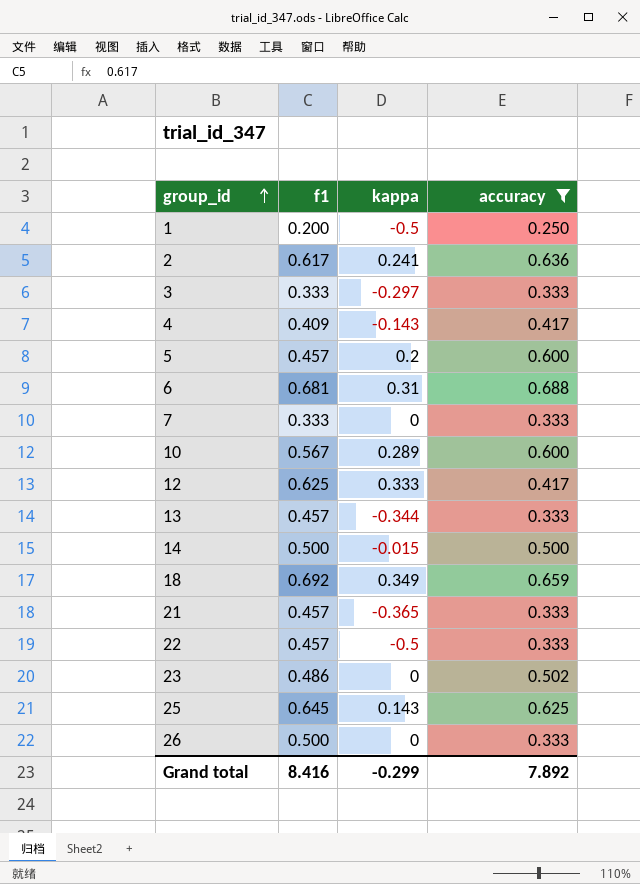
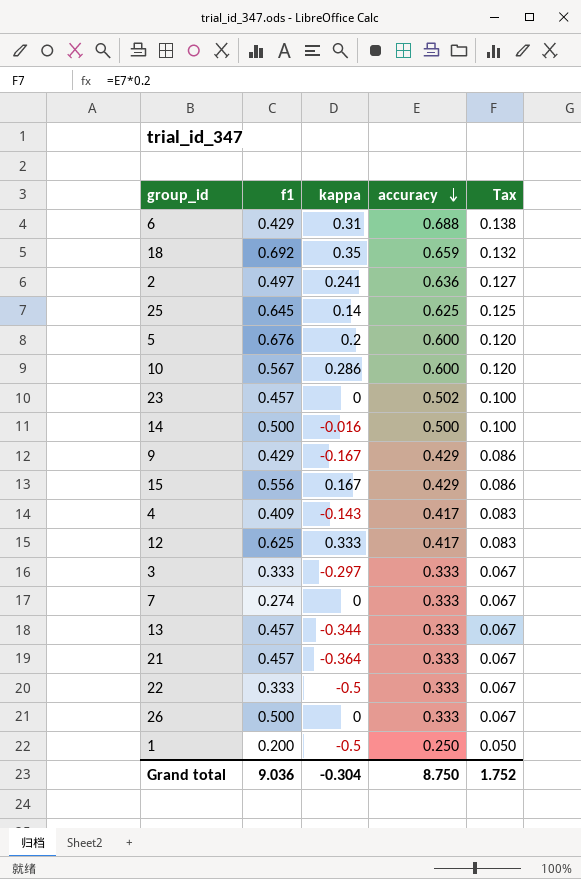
filter: accuracy != 0.429 -> none
row order: group_id ascending -> accuracy descending
column Tax | formula: none -> [accuracy] * 0.2
6 | f1: 0.681 -> 0.429
18 | kappa: 0.349 -> 0.35
2 | f1: 0.617 -> 0.497
25 | kappa: 0.143 -> 0.14
5 | f1: 0.457 -> 0.676
10 | kappa: 0.289 -> 0.286
23 | f1: 0.486 -> 0.457
14 | kappa: -0.015 -> -0.016
7 | f1: 0.333 -> 0.274
21 | kappa: -0.365 -> -0.364
22 | f1: 0.457 -> 0.333
Grand total | f1: 8.416 -> 9.036
Grand total | kappa: -0.299 -> -0.304
Grand total | accuracy: 7.892 -> 8.750

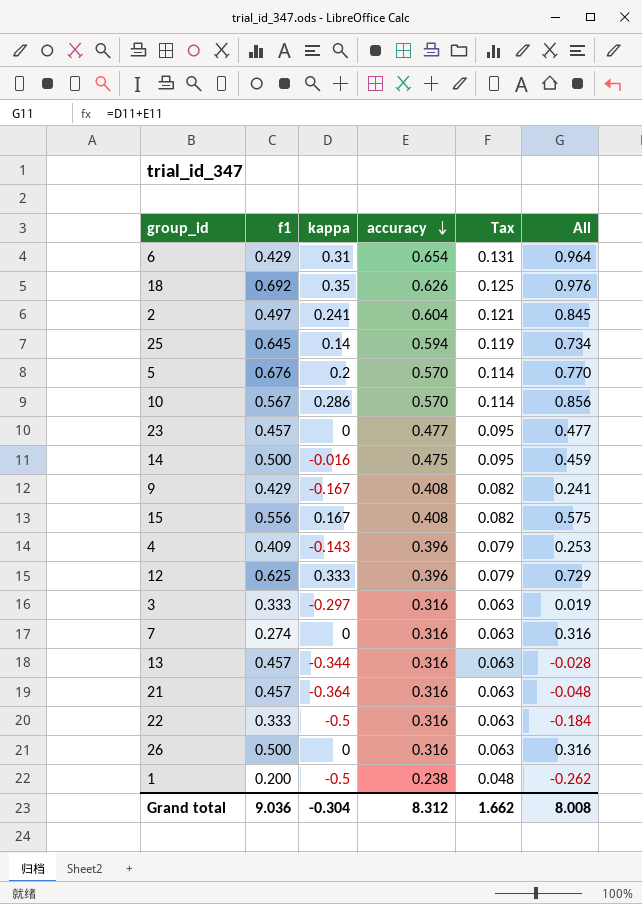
column All | formula: none -> [kappa] + [accuracy]
6 | accuracy: 0.688 -> 0.654
6 | Tax: 0.138 -> 0.131
18 | accuracy: 0.659 -> 0.626
18 | Tax: 0.132 -> 0.125
2 | accuracy: 0.636 -> 0.604
2 | Tax: 0.127 -> 0.121
25 | accuracy: 0.625 -> 0.594
25 | Tax: 0.125 -> 0.119
5 | accuracy: 0.600 -> 0.570
5 | Tax: 0.120 -> 0.114
10 | accuracy: 0.600 -> 0.570
10 | Tax: 0.120 -> 0.114
23 | accuracy: 0.502 -> 0.477
23 | Tax: 0.100 -> 0.095
14 | accuracy: 0.500 -> 0.475
14 | Tax: 0.100 -> 0.095
9 | accuracy: 0.429 -> 0.408
9 | Tax: 0.086 -> 0.082
15 | accuracy: 0.429 -> 0.408
15 | Tax: 0.086 -> 0.082
4 | accuracy: 0.417 -> 0.396
4 | Tax: 0.083 -> 0.079
12 | accuracy: 0.417 -> 0.396
12 | Tax: 0.083 -> 0.079
3 | accuracy: 0.333 -> 0.316
3 | Tax: 0.067 -> 0.063
7 | accuracy: 0.333 -> 0.316
7 | Tax: 0.067 -> 0.063
13 | accuracy: 0.333 -> 0.316
13 | Tax: 0.067 -> 0.063
21 | accuracy: 0.333 -> 0.316
21 | Tax: 0.067 -> 0.063
22 | accuracy: 0.333 -> 0.316
22 | Tax: 0.067 -> 0.063
26 | accuracy: 0.333 -> 0.316
26 | Tax: 0.067 -> 0.063
1 | accuracy: 0.250 -> 0.238
1 | Tax: 0.050 -> 0.048
Grand total | accuracy: 8.750 -> 8.312
Grand total | Tax: 1.752 -> 1.662

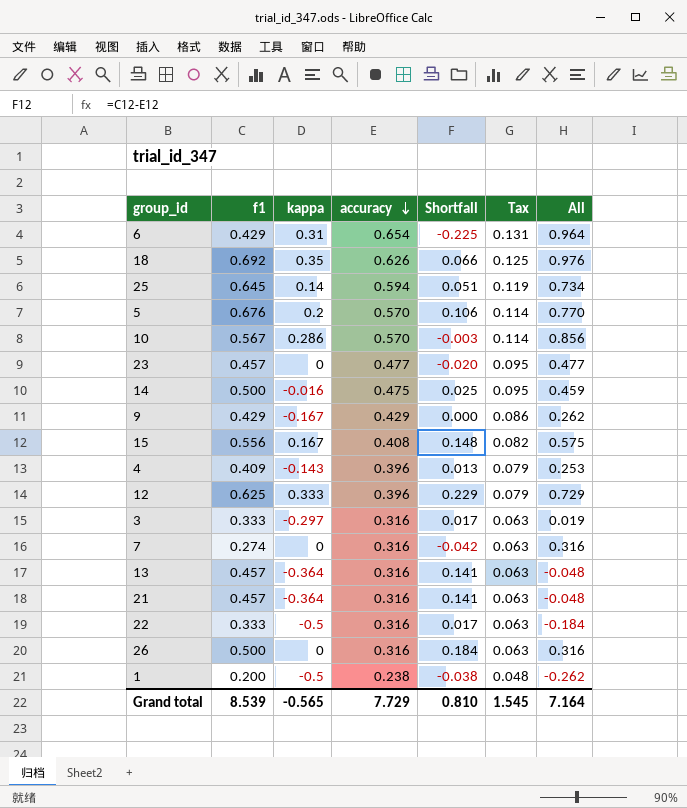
column Shortfall | formula: none -> [f1] - [accuracy]
row 2: 0.497 | 0.241 | 0.604 | 0.121 | 0.845 -> none
9 | accuracy: 0.408 -> 0.429
9 | Tax: 0.082 -> 0.086
9 | All: 0.241 -> 0.262
13 | kappa: -0.344 -> -0.364
13 | All: -0.028 -> -0.048
Grand total | f1: 9.036 -> 8.539
Grand total | kappa: -0.304 -> -0.565
Grand total | accuracy: 8.312 -> 7.729
Grand total | Tax: 1.662 -> 1.545
Grand total | All: 8.008 -> 7.164

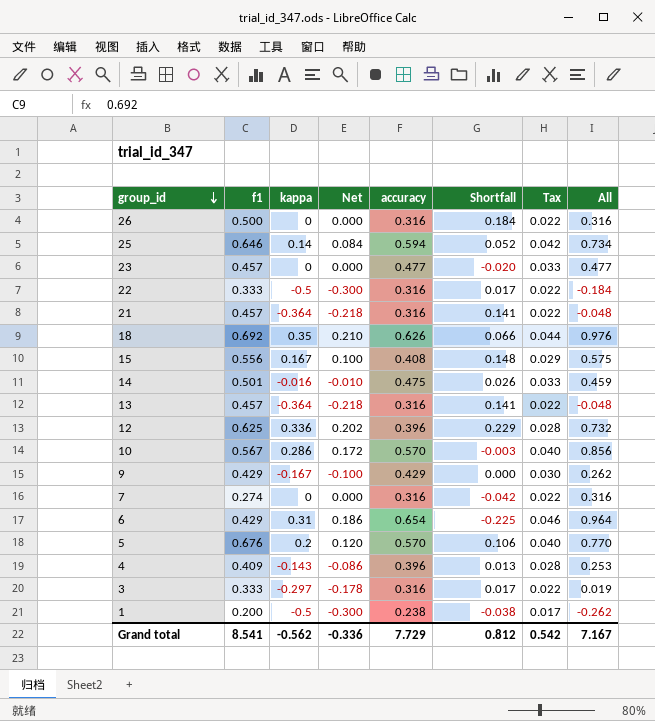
row order: accuracy descending -> group_id descending
column Net | formula: none -> [kappa] * 0.6
column Tax | formula: [accuracy] * 0.2 -> [accuracy] * 0.07
25 | f1: 0.645 -> 0.646
25 | Shortfall: 0.051 -> 0.052
14 | f1: 0.500 -> 0.501
14 | Shortfall: 0.025 -> 0.026
12 | kappa: 0.333 -> 0.336
12 | All: 0.729 -> 0.732
Grand total | f1: 8.539 -> 8.541
Grand total | kappa: -0.565 -> -0.562
Grand total | Shortfall: 0.810 -> 0.812
Grand total | Tax: 1.545 -> 0.542
Grand total | All: 7.164 -> 7.167

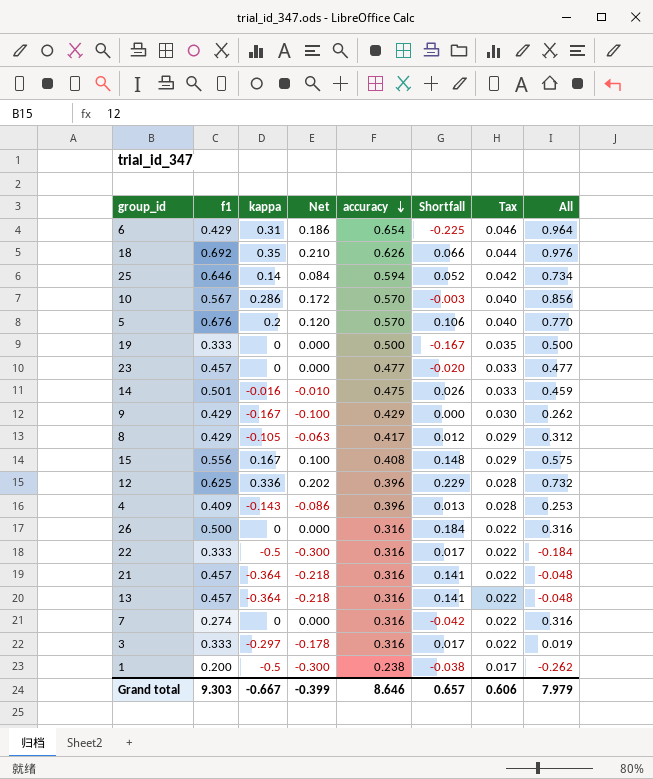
row order: group_id descending -> accuracy descending
row 19: none -> 0.333 | 0 | 0.000 | 0.500 | -0.167 | 0.035 | 0.500
row 8: none -> 0.429 | -0.105 | -0.063 | 0.417 | 0.012 | 0.029 | 0.312
Grand total | f1: 8.541 -> 9.303
Grand total | kappa: -0.562 -> -0.667
Grand total | Net: -0.336 -> -0.399
Grand total | accuracy: 7.729 -> 8.646
Grand total | Shortfall: 0.812 -> 0.657
Grand total | Tax: 0.542 -> 0.606
Grand total | All: 7.167 -> 7.979

